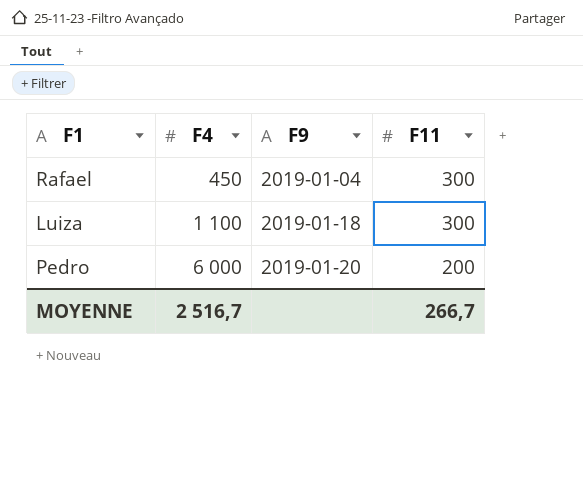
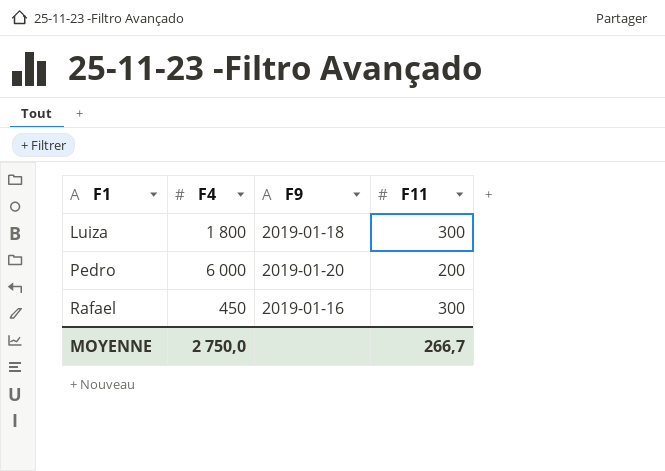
row order: F4 ascending -> F1 ascending
Luiza | F4: 1 100 -> 1 800
Rafael | F9: 2019-01-04 -> 2019-01-16
MOYENNE | F4: 2 516,7 -> 2 750,0

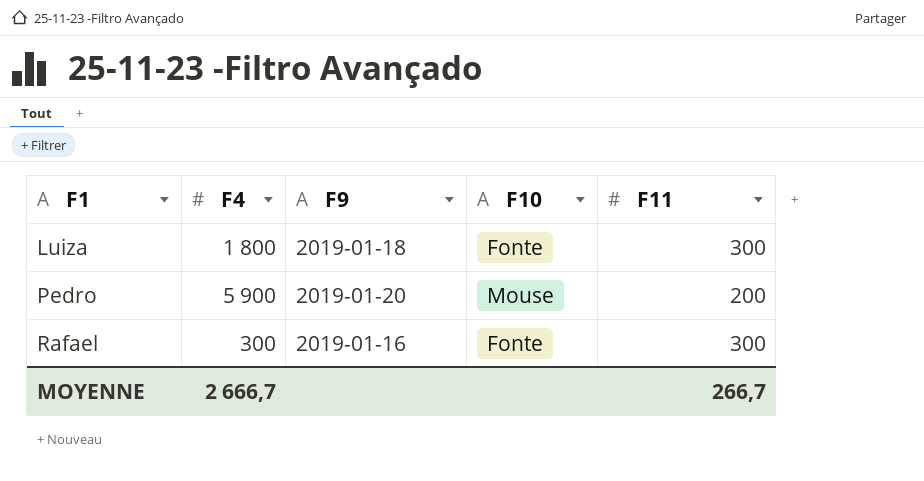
column F10 | position: none -> 4
Pedro | F4: 6 000 -> 5 900
Rafael | F4: 450 -> 300
MOYENNE | F4: 2 750,0 -> 2 666,7

